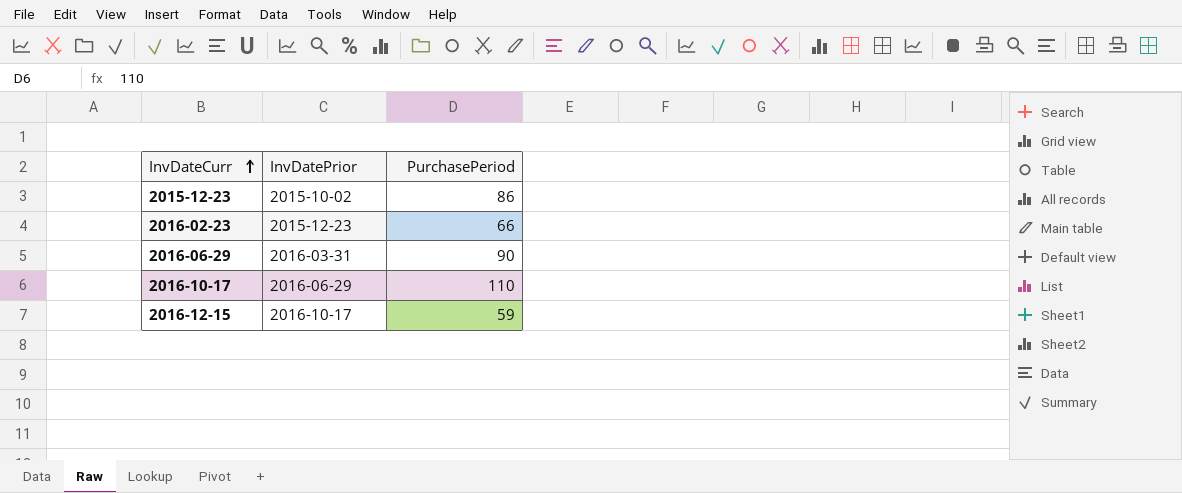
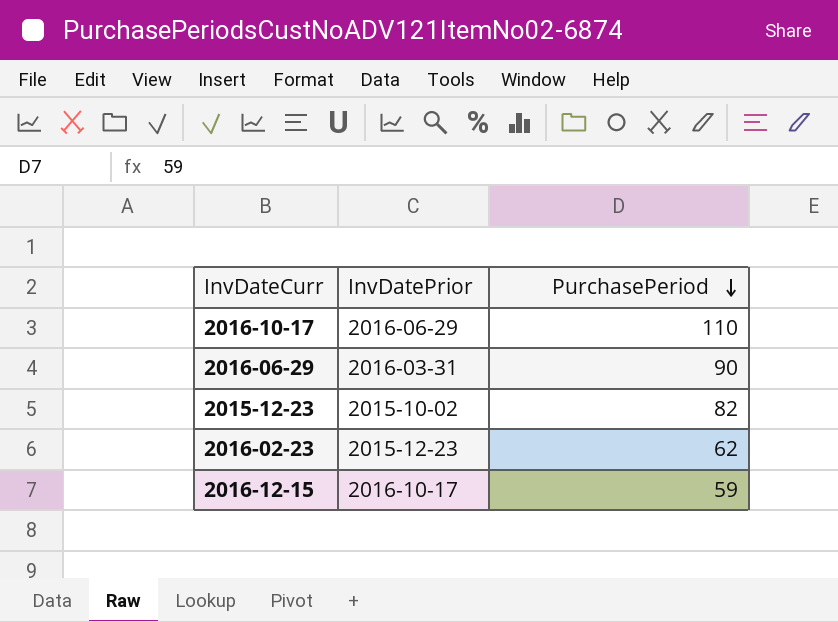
row order: InvDateCurr ascending -> PurchasePeriod descending
2015-12-23 | PurchasePeriod: 86 -> 82
2016-02-23 | PurchasePeriod: 66 -> 62

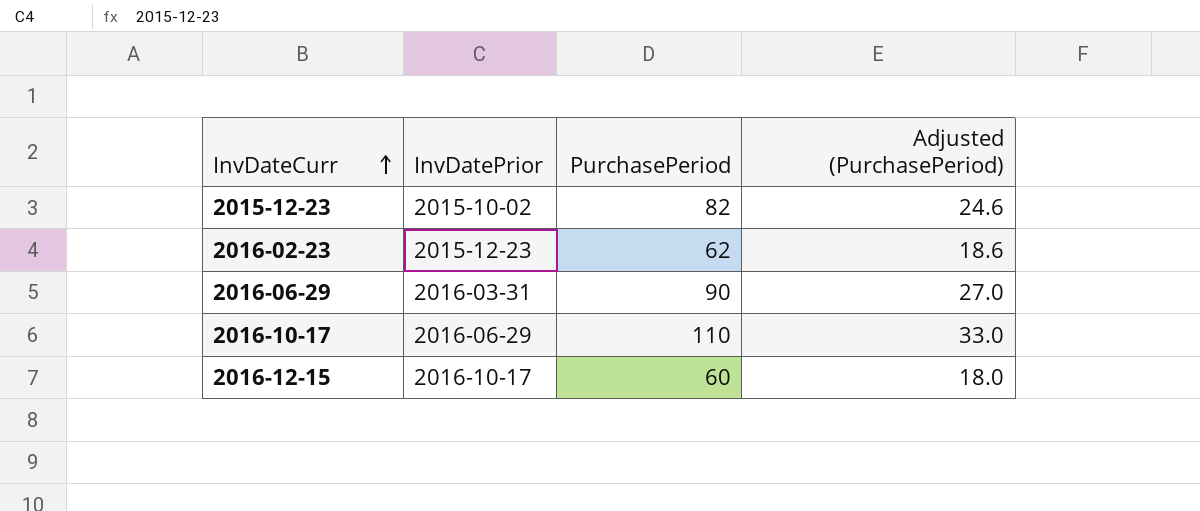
row order: PurchasePeriod descending -> InvDateCurr ascending
column Adjusted (PurchasePeriod) | formula: none -> [PurchasePeriod] * 0.3
2016-12-15 | PurchasePeriod: 59 -> 60

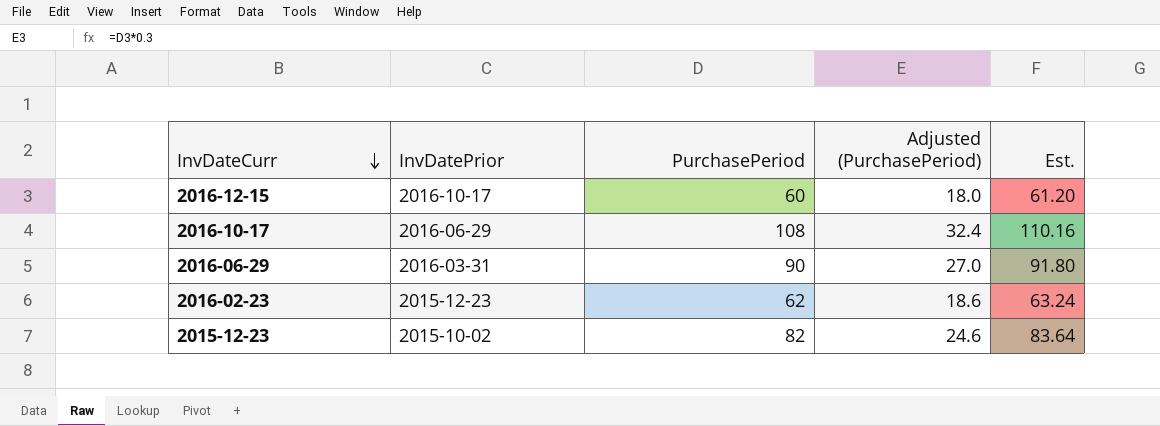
row order: InvDateCurr ascending -> InvDateCurr descending
column Est. | formula: none -> [PurchasePeriod] * 1.02
2016-10-17 | PurchasePeriod: 110 -> 108
2016-10-17 | Adjusted (PurchasePeriod): 33.0 -> 32.4

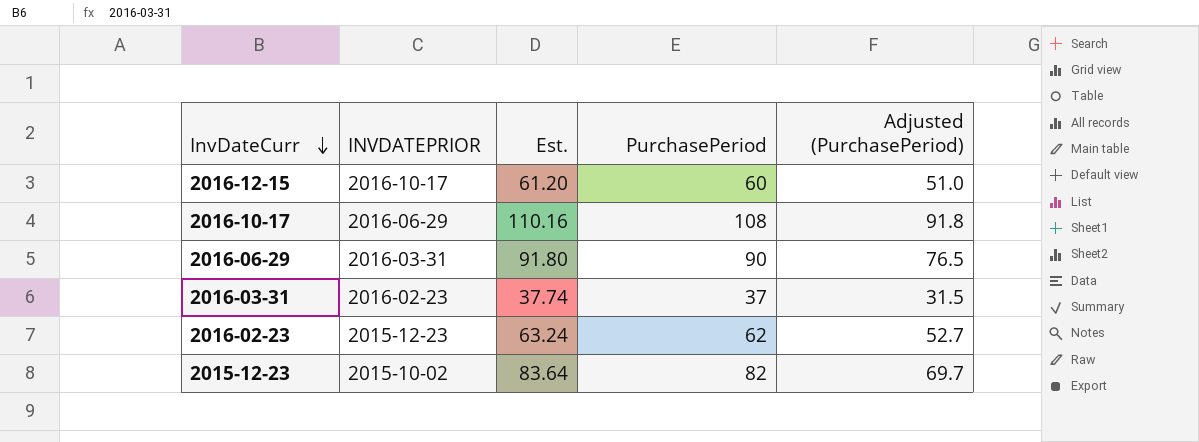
column name: InvDatePrior -> INVDATEPRIOR
column Est. | position: 5 -> 3
column Adjusted (PurchasePeriod) | formula: [PurchasePeriod] * 0.3 -> [PurchasePeriod] * 0.85
row 2016-03-31: none -> 2016-02-23 | 37.74 | 37 | 31.5

